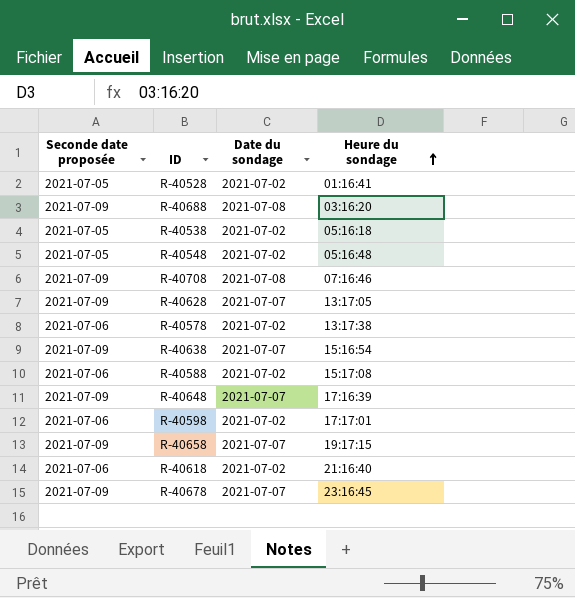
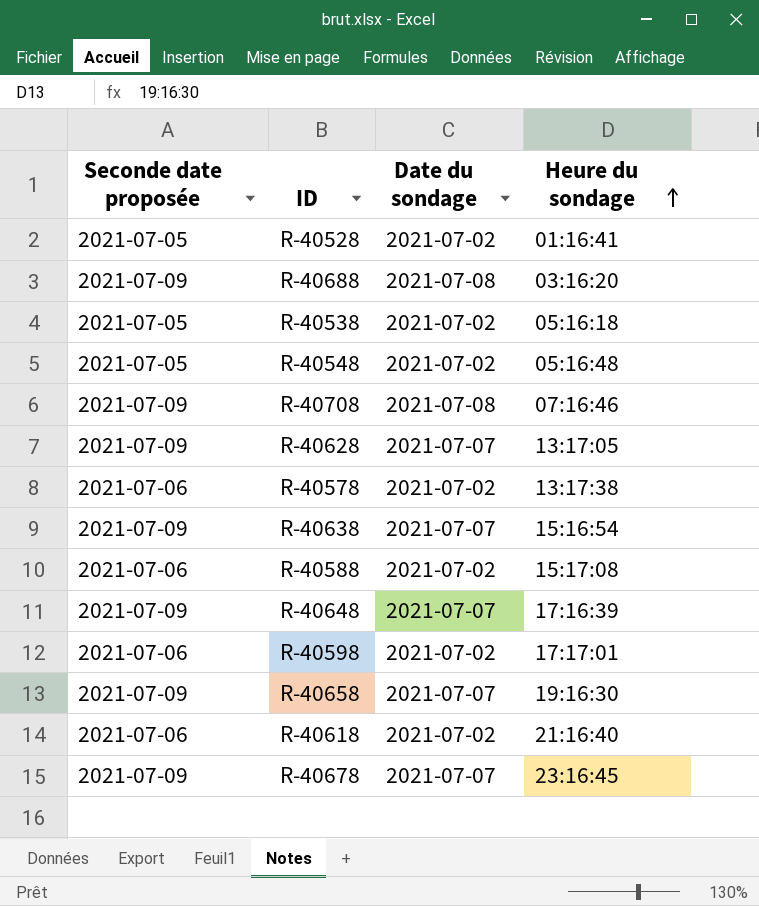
R-40658 | Heure du sondage: 19:17:15 -> 19:16:30

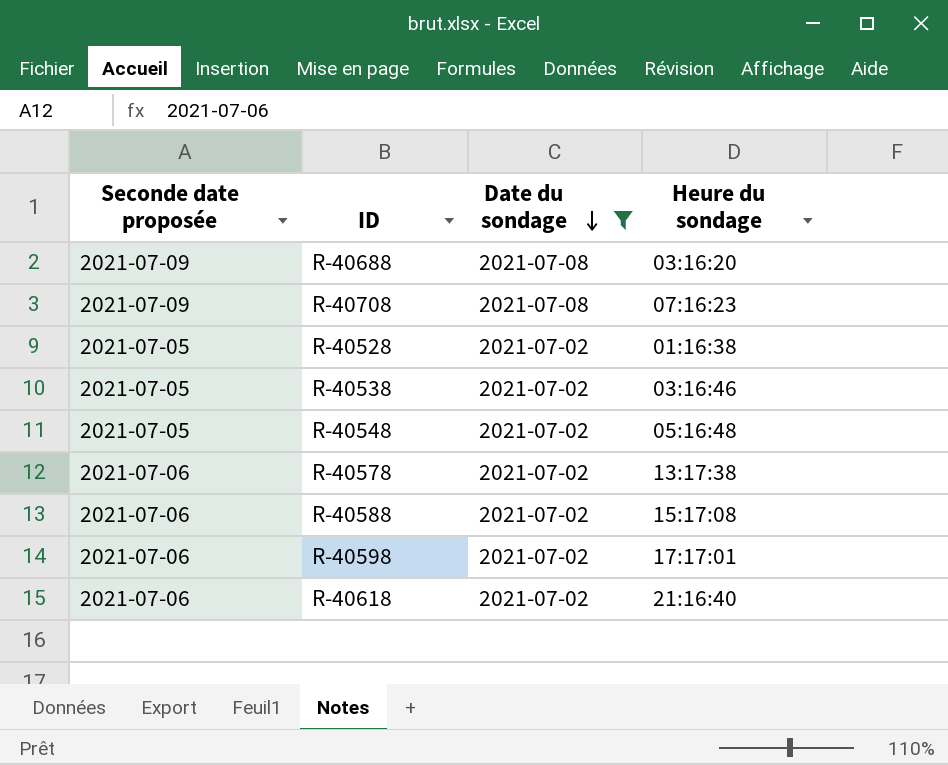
filter: none -> Date du sondage != 2021-07-07
row order: Heure du sondage ascending -> Date du sondage descending
R-40708 | Heure du sondage: 07:16:46 -> 07:16:23
R-40528 | Heure du sondage: 01:16:41 -> 01:16:38
R-40538 | Heure du sondage: 05:16:18 -> 03:16:46

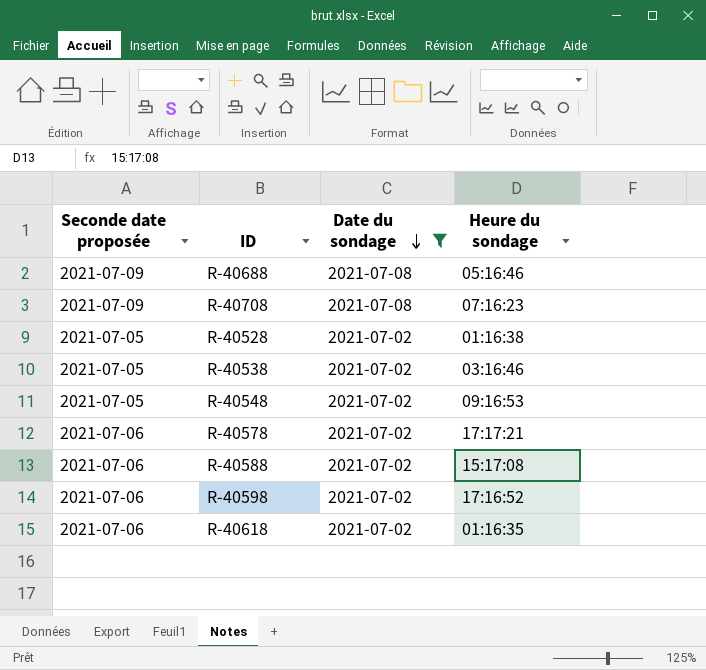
R-40688 | Heure du sondage: 03:16:20 -> 05:16:46
R-40548 | Heure du sondage: 05:16:48 -> 09:16:53
R-40578 | Heure du sondage: 13:17:38 -> 17:17:21
R-40598 | Heure du sondage: 17:17:01 -> 17:16:52
R-40618 | Heure du sondage: 21:16:40 -> 01:16:35

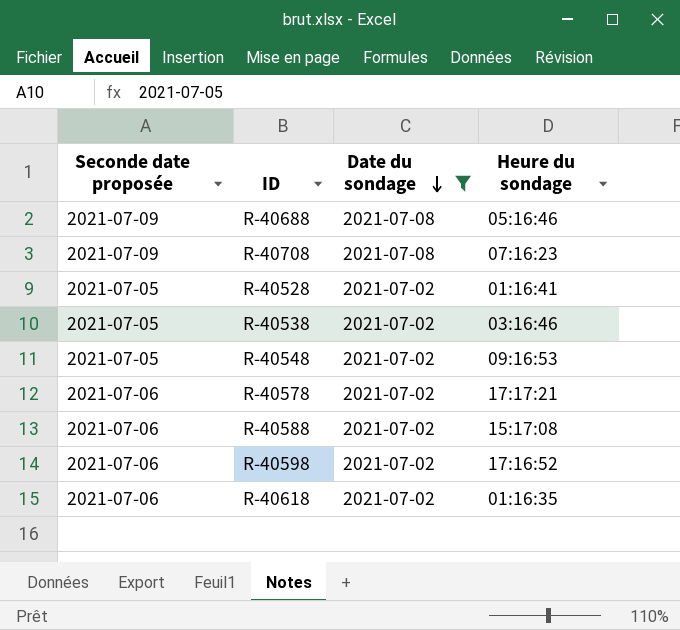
R-40528 | Heure du sondage: 01:16:38 -> 01:16:41

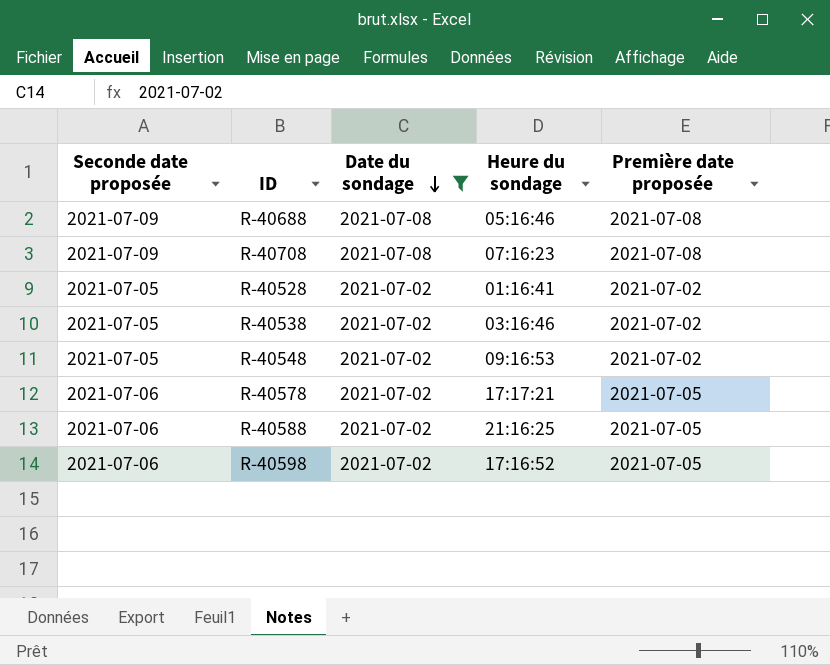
column Première date proposée | position: none -> 5
row R-40618: 2021-07-06 | 2021-07-02 | 01:16:35 -> none
R-40588 | Heure du sondage: 15:17:08 -> 21:16:25

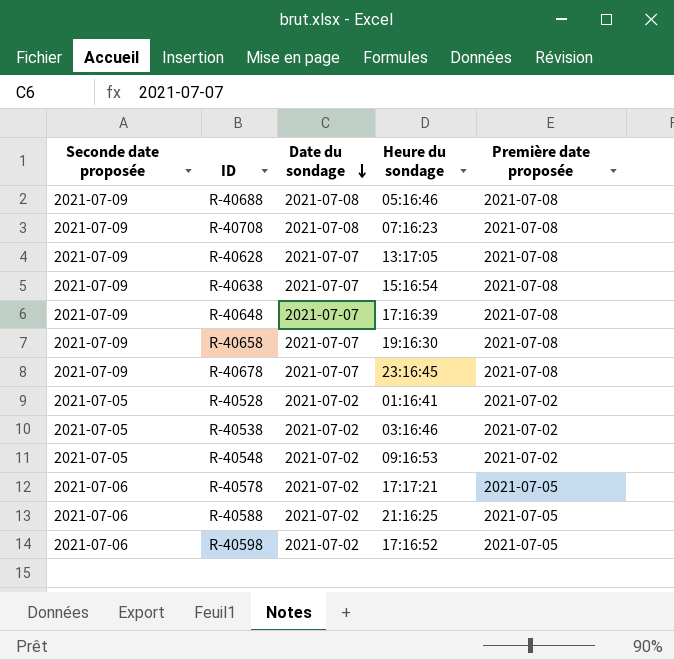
filter: Date du sondage != 2021-07-07 -> none

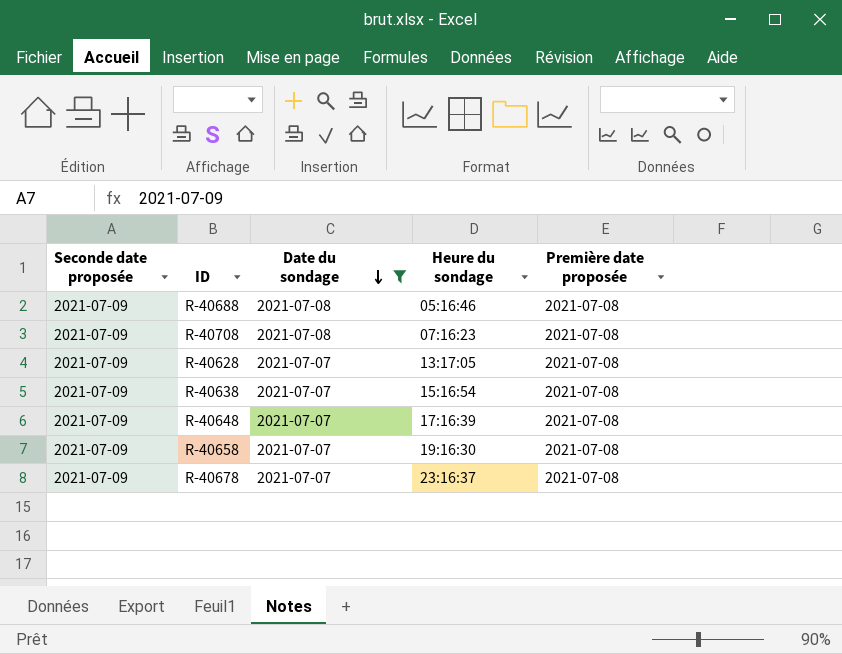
filter: none -> Date du sondage != 2021-07-02
R-40678 | Heure du sondage: 23:16:45 -> 23:16:37

